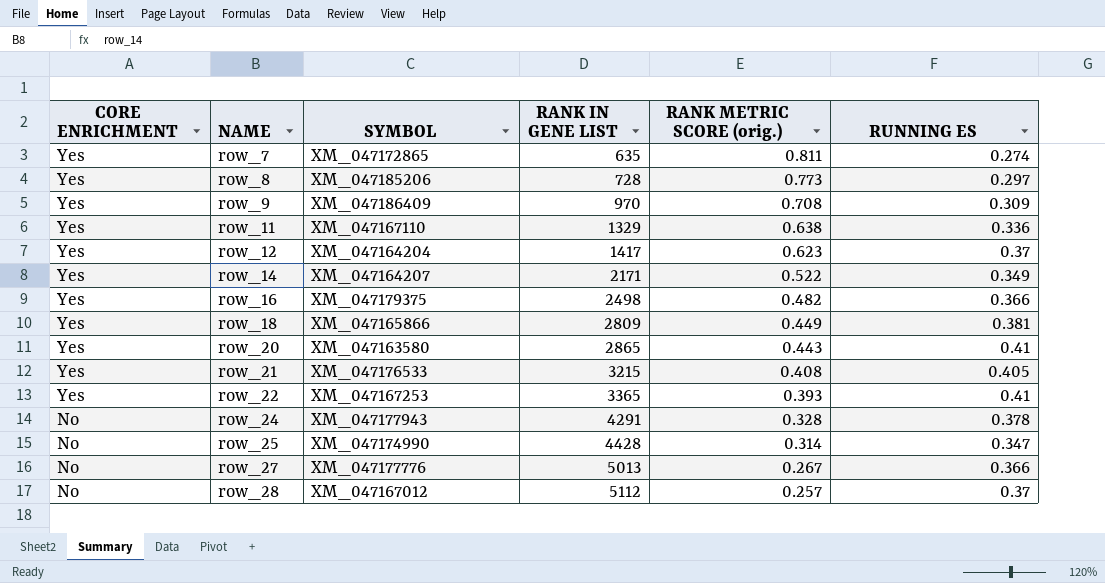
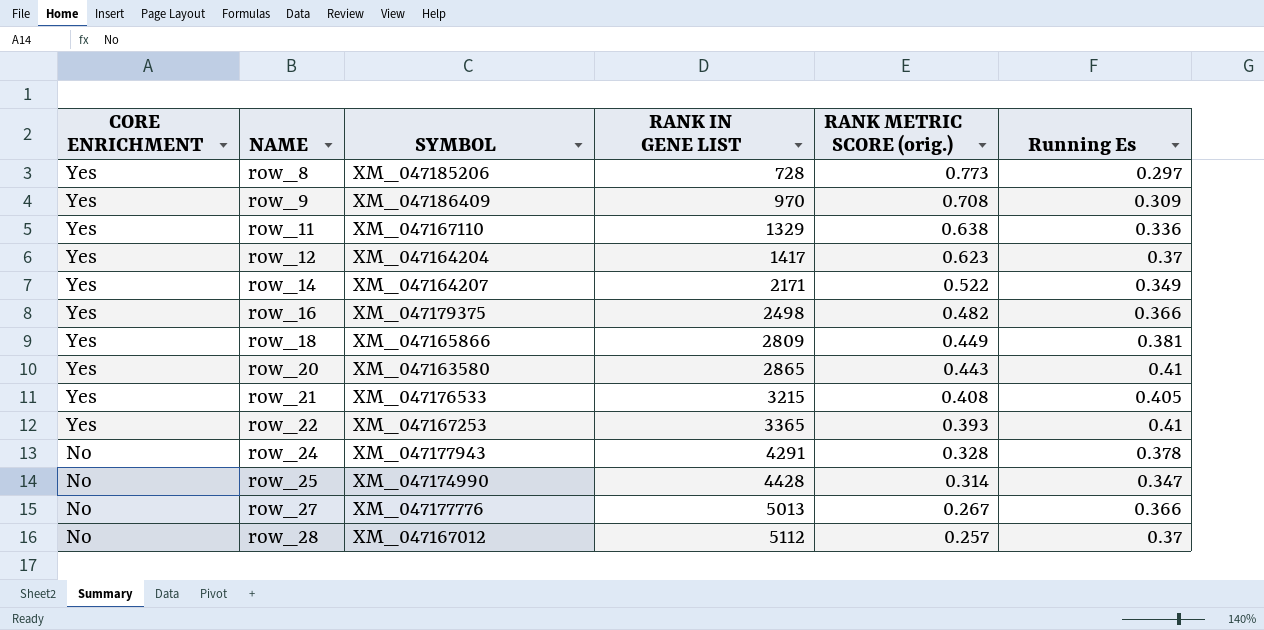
column name: RUNNING ES -> Running Es
row row_7: Yes | XM_047172865 | 635 | 0.811 | 0.274 -> none

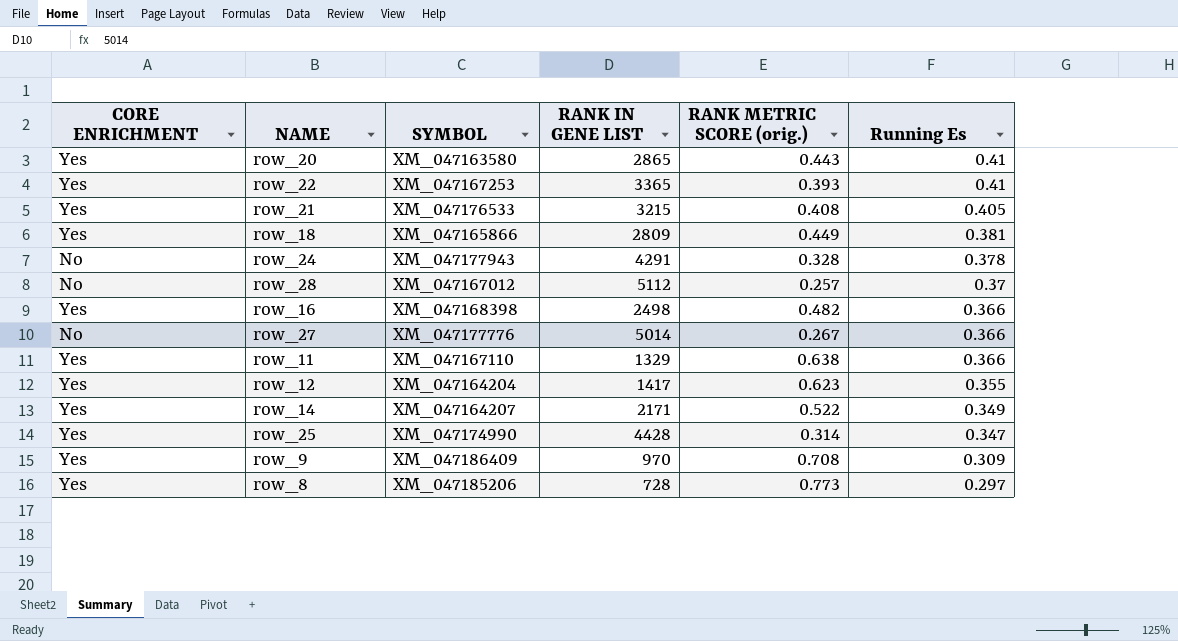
row order: CORE ENRICHMENT descending -> Running Es descending
row_16 | SYMBOL: XM_047179375 -> XM_047168398
row_27 | RANK IN GENE LIST: 5013 -> 5014
row_11 | Running Es: 0.336 -> 0.366
row_12 | Running Es: 0.37 -> 0.355
row_25 | CORE ENRICHMENT: No -> Yes

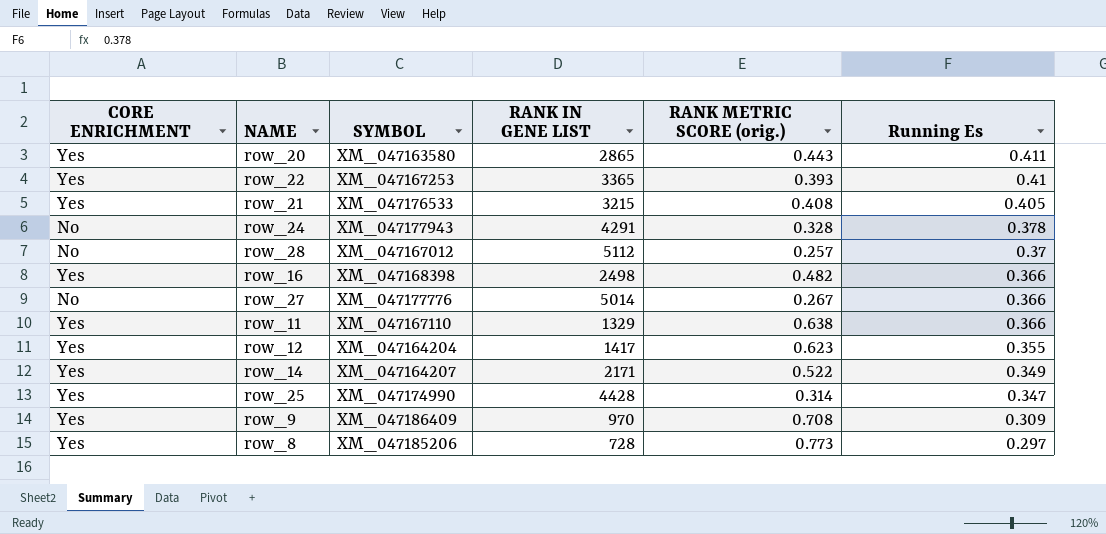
row row_18: Yes | XM_047165866 | 2809 | 0.449 | 0.381 -> none
row_20 | Running Es: 0.41 -> 0.411

